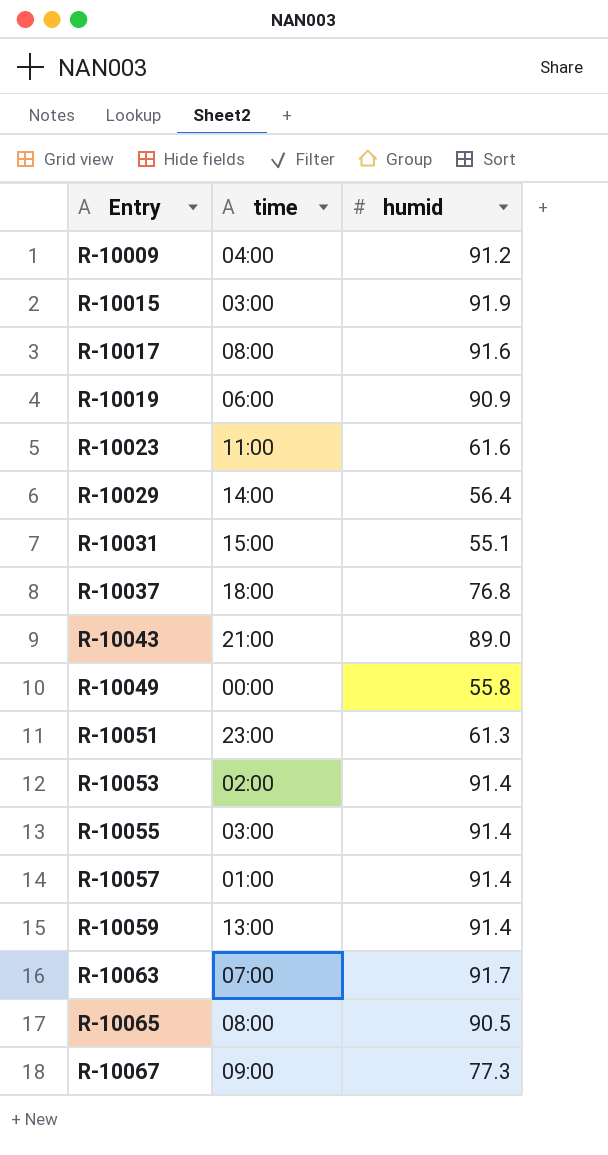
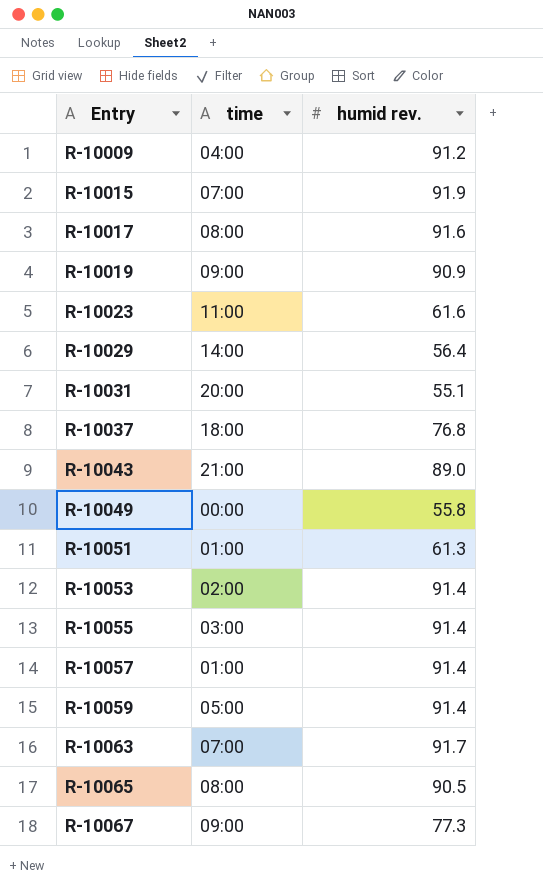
column name: humid -> humid rev.
R-10015 | time: 03:00 -> 07:00
R-10019 | time: 06:00 -> 09:00
R-10031 | time: 15:00 -> 20:00
R-10051 | time: 23:00 -> 01:00
R-10059 | time: 13:00 -> 05:00

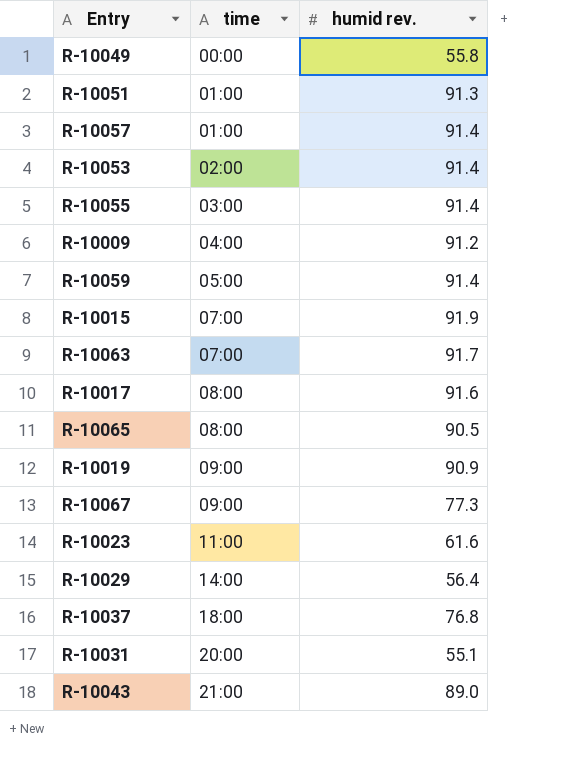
row order: Entry ascending -> time ascending
R-10051 | humid rev.: 61.3 -> 91.3

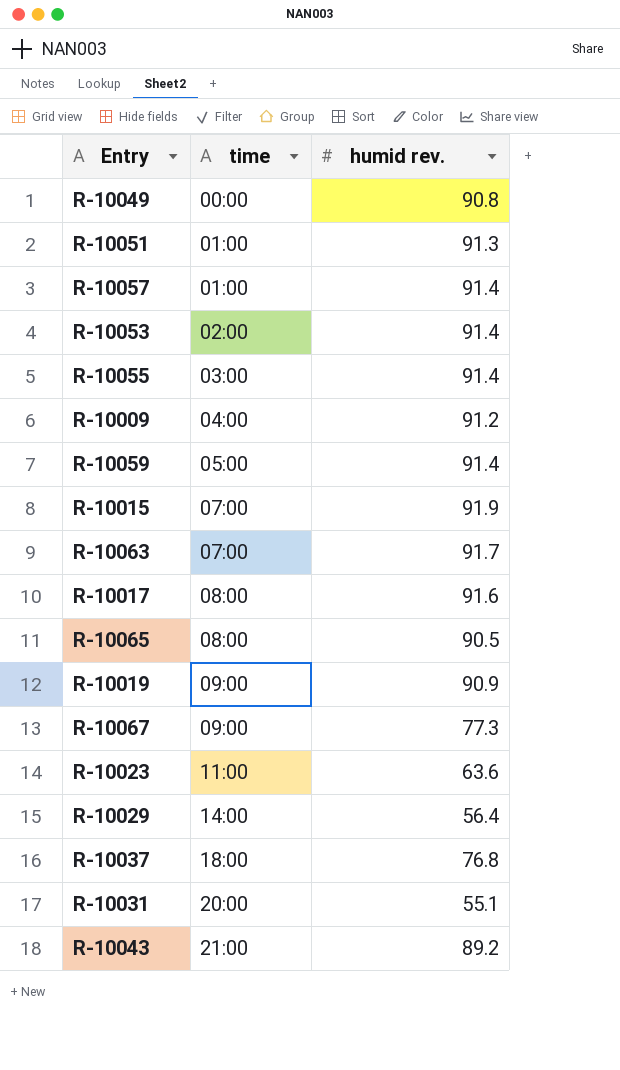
R-10049 | humid rev.: 55.8 -> 90.8
R-10023 | humid rev.: 61.6 -> 63.6
R-10043 | humid rev.: 89.0 -> 89.2

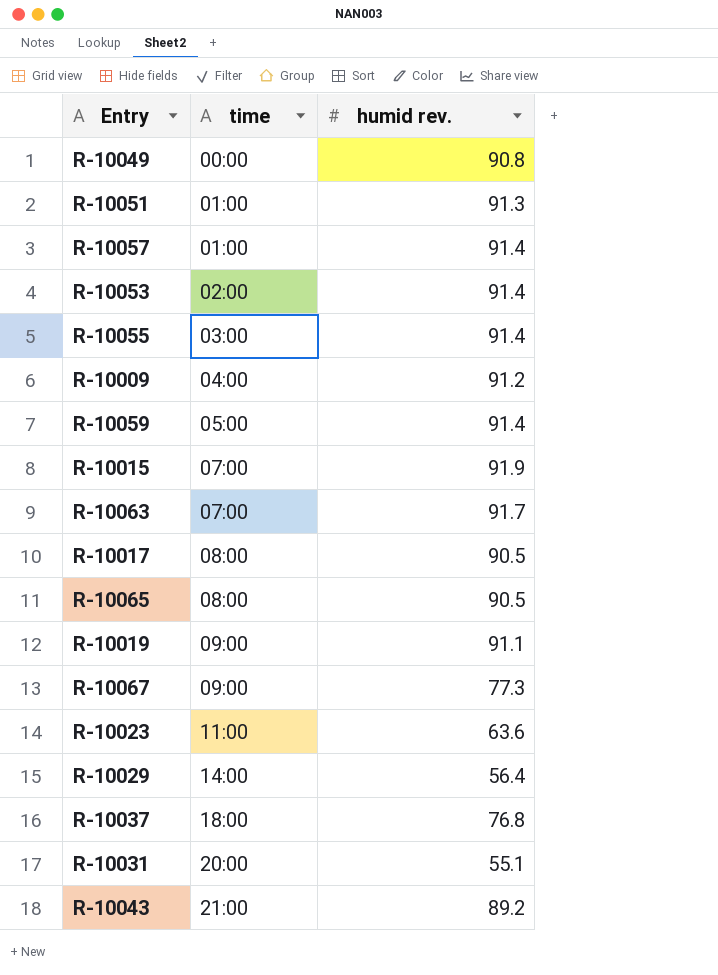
R-10017 | humid rev.: 91.6 -> 90.5
R-10019 | humid rev.: 90.9 -> 91.1

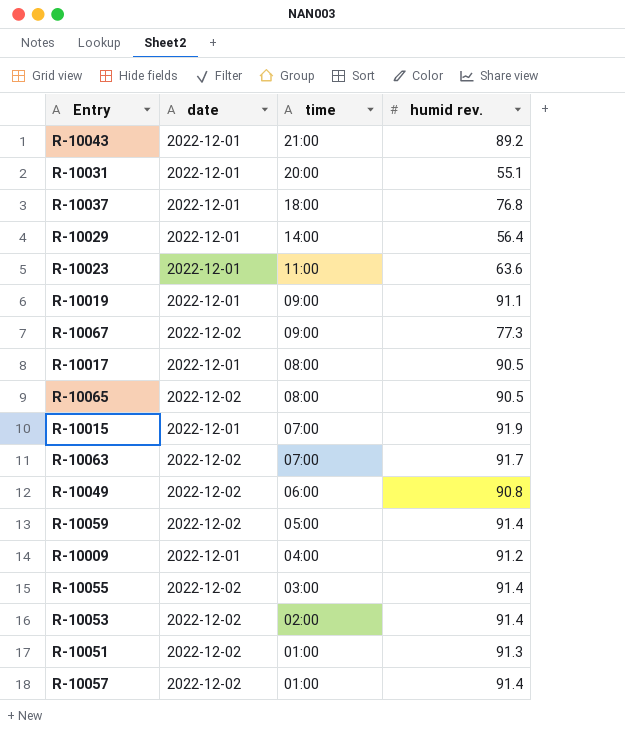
row order: time ascending -> time descending
column date | position: none -> 2
R-10049 | time: 00:00 -> 06:00

